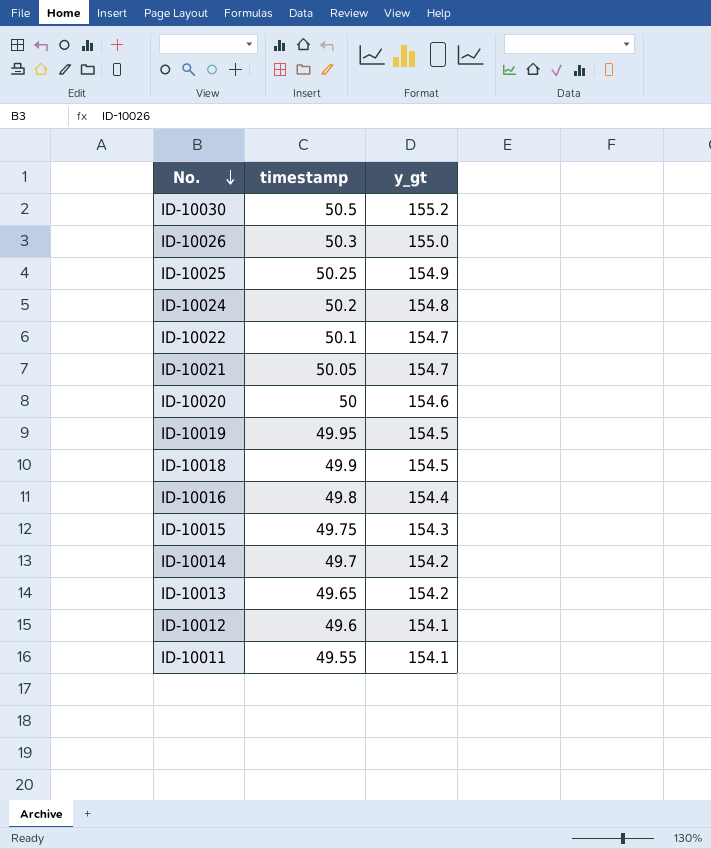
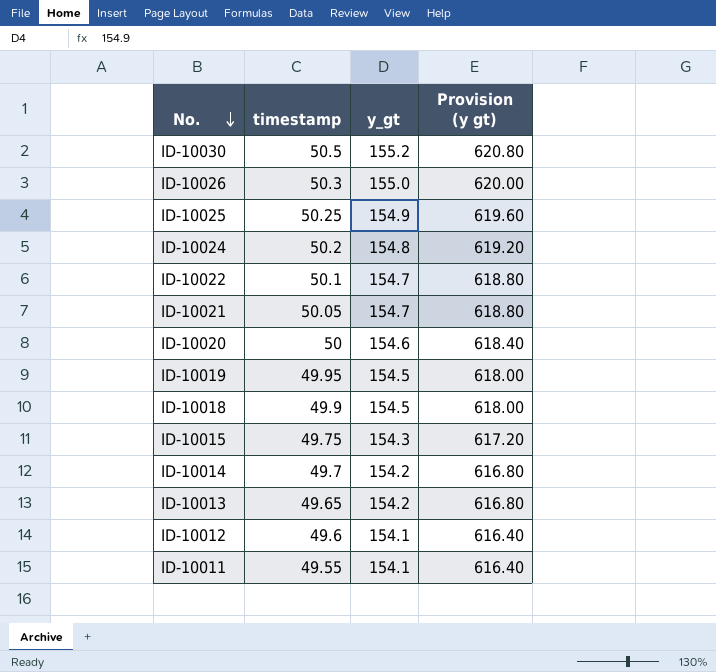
column Provision (y gt) | formula: none -> [y_gt] * 4
row ID-10016: 49.8 | 154.4 -> none

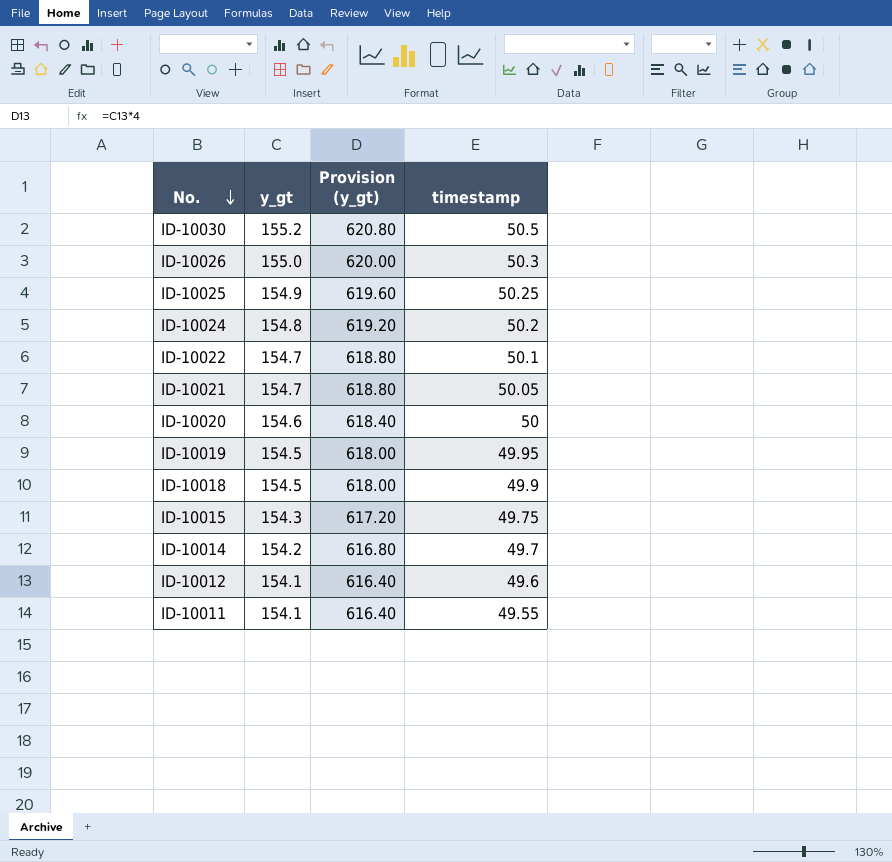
column name: Provision (y gt) -> Provision (y_gt)
column timestamp | position: 2 -> 4
row ID-10013: 49.65 | 154.2 | 616.80 -> none

